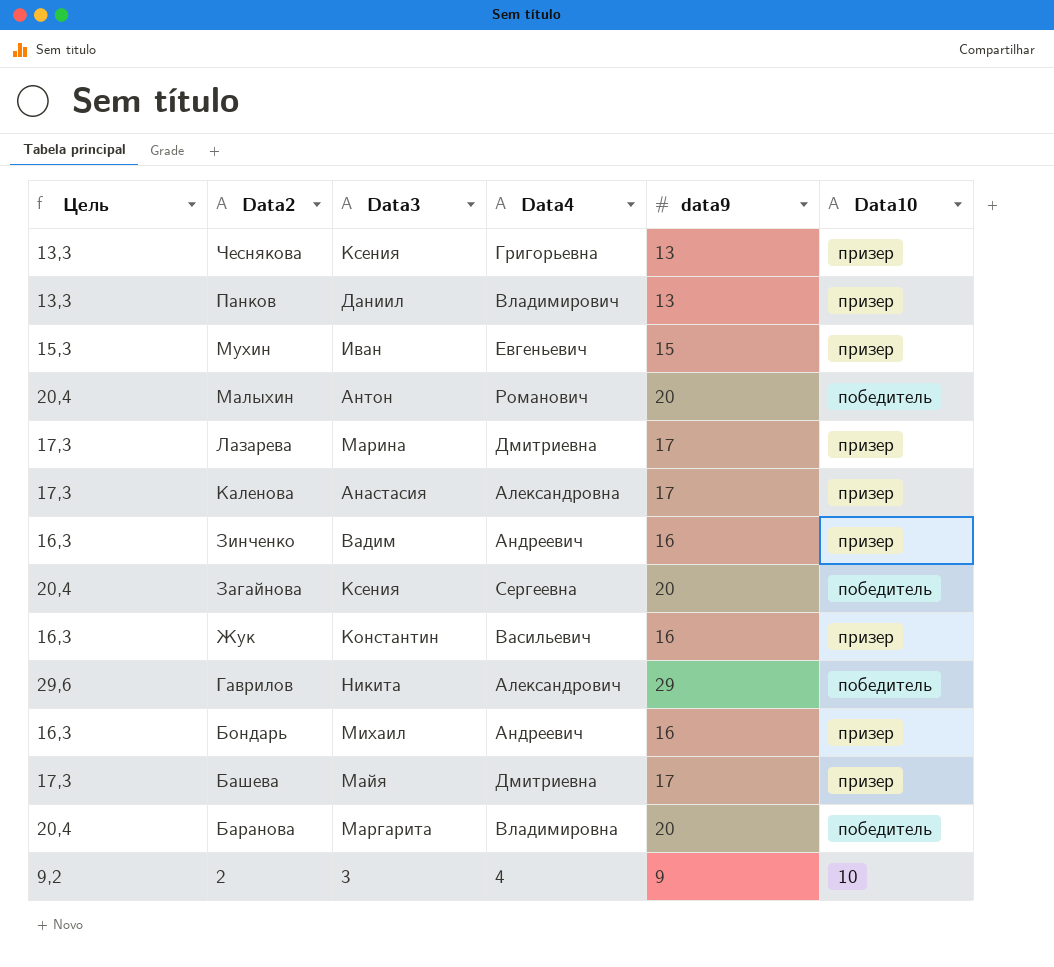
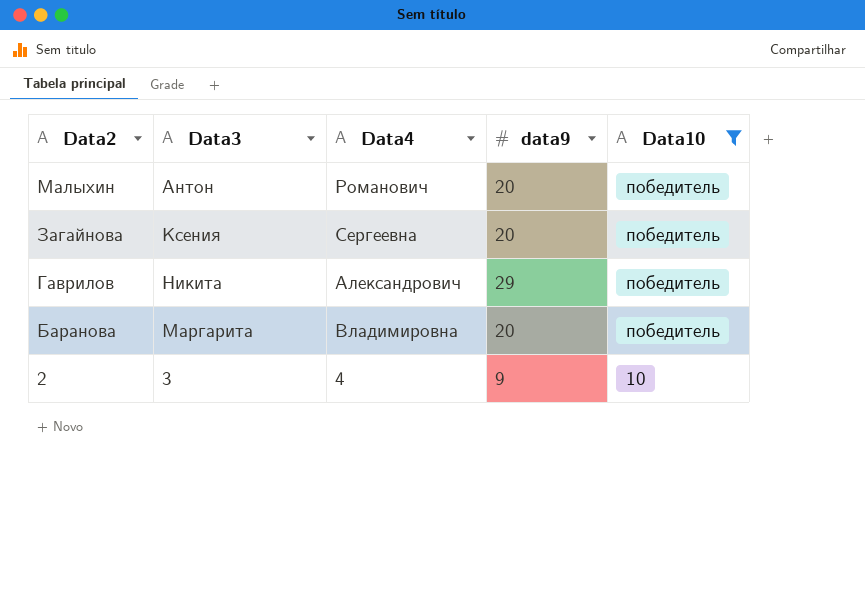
filter: none -> Data10 != призер
column Цель | formula: [data9] * 1,02 -> none

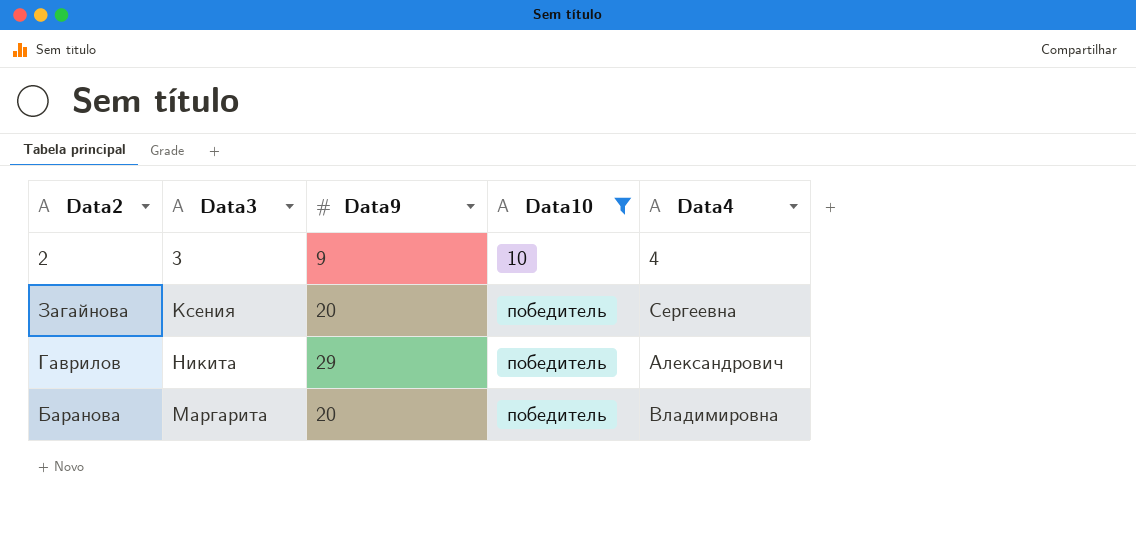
row order: Data2 descending -> Data10 ascending
column name: data9 -> Data9
column Data4 | position: 3 -> 5
row Малыхин: Антон | Романович | 20 | победитель -> none

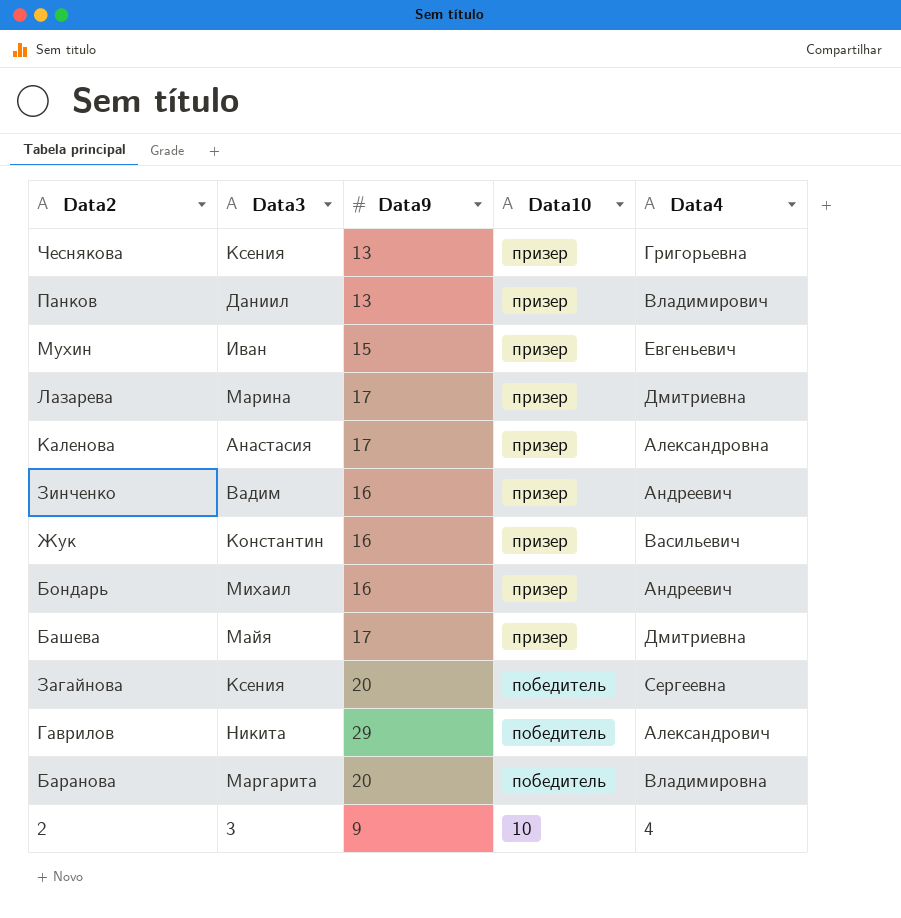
filter: Data10 != призер -> none
row order: Data10 ascending -> Data10 descending

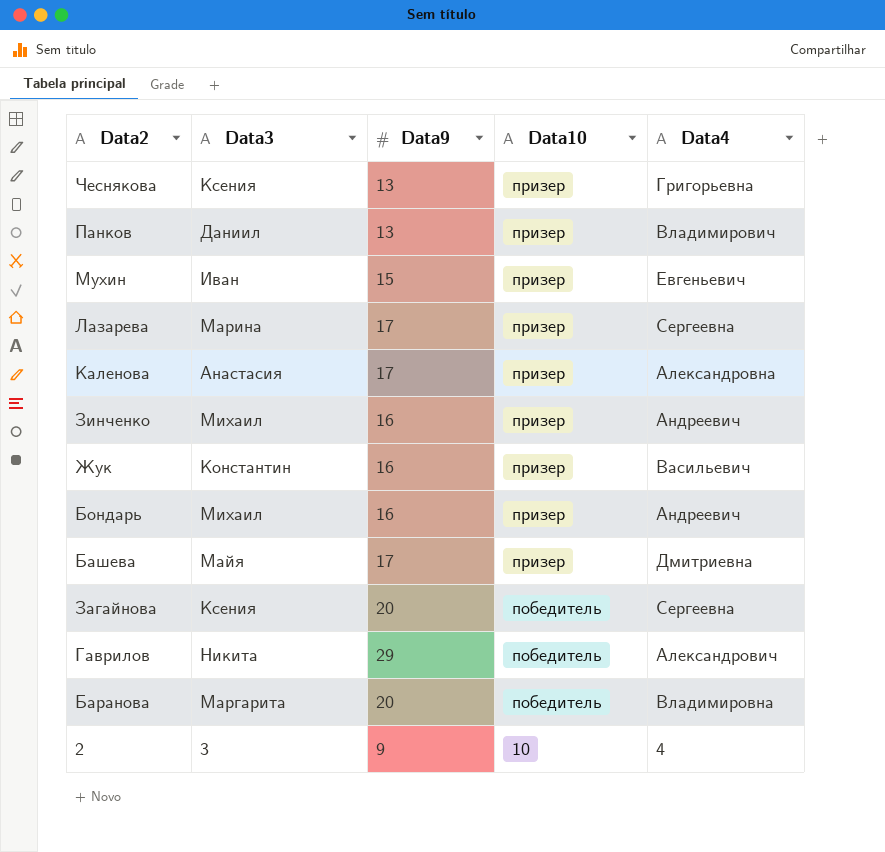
Лазарева | Data4: Дмитриевна -> Сергеевна
Зинченко | Data3: Вадим -> Михаил

